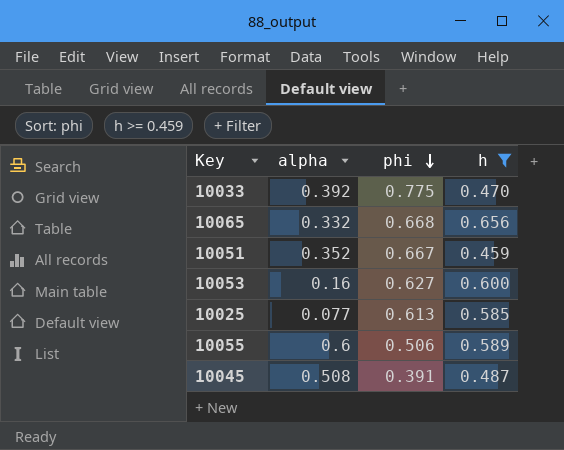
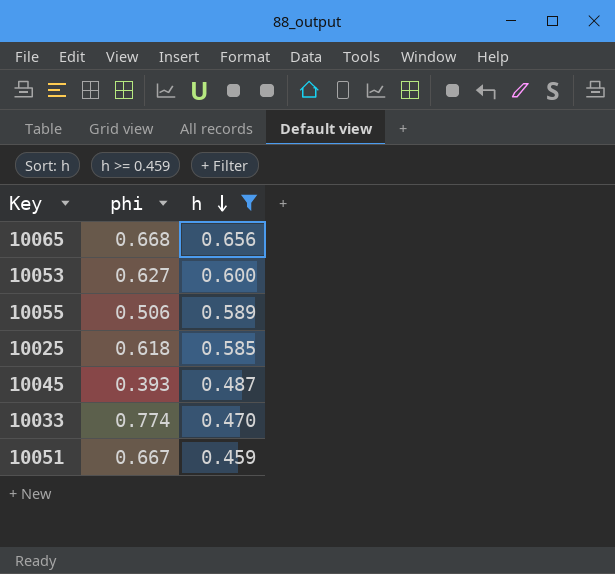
row order: phi descending -> h descending
column alpha | position: 2 -> none
10025 | phi: 0.613 -> 0.618
10045 | phi: 0.391 -> 0.393
10033 | phi: 0.775 -> 0.774

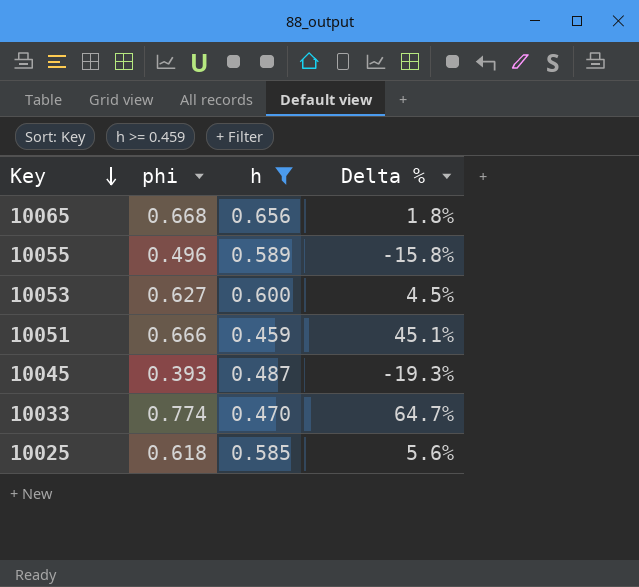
row order: h descending -> Key descending
column Delta % | formula: none -> ([phi] - [h]) / [h]
10055 | phi: 0.506 -> 0.496
10051 | phi: 0.667 -> 0.666

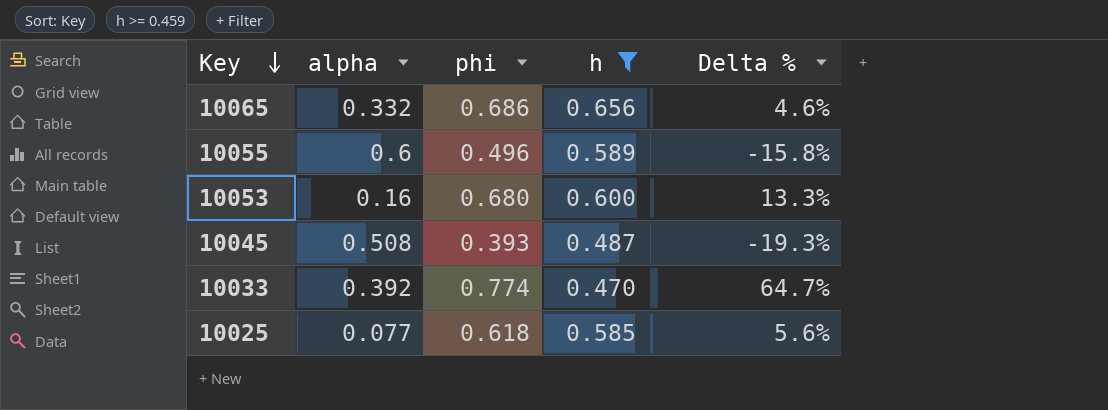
column alpha | position: none -> 2
row 10051: 0.666 | 0.459 | 45.1% -> none
10065 | phi: 0.668 -> 0.686
10065 | Delta %: 1.8% -> 4.6%
10053 | phi: 0.627 -> 0.680
10053 | Delta %: 4.5% -> 13.3%

